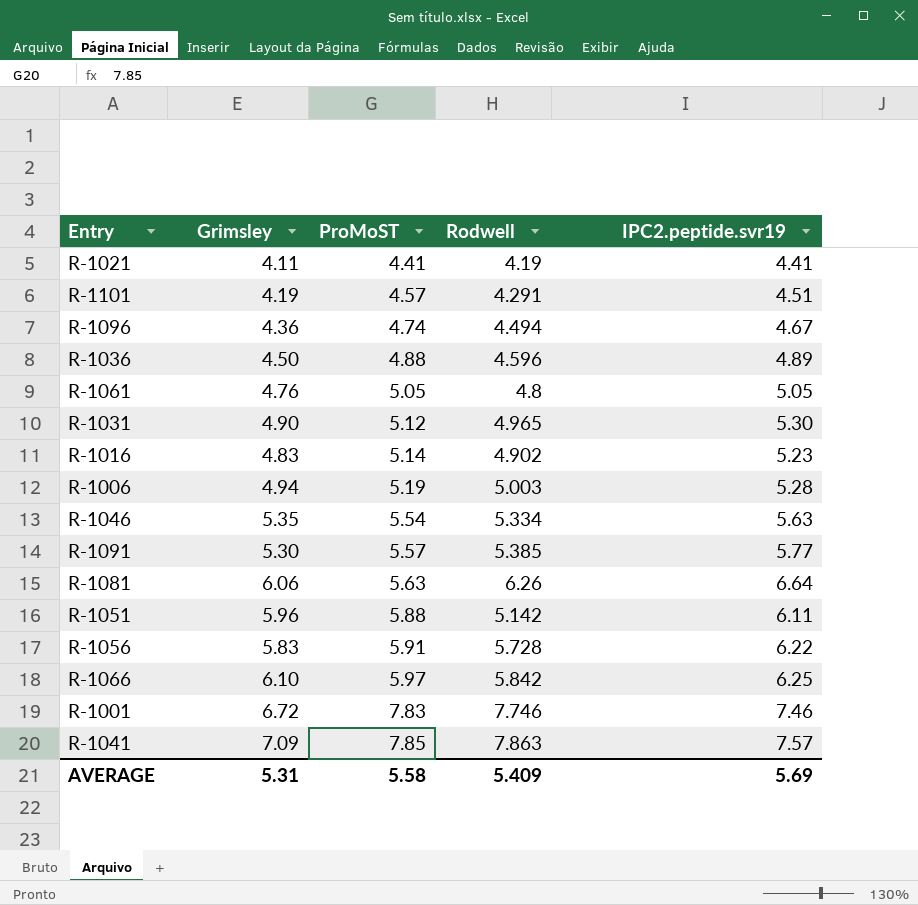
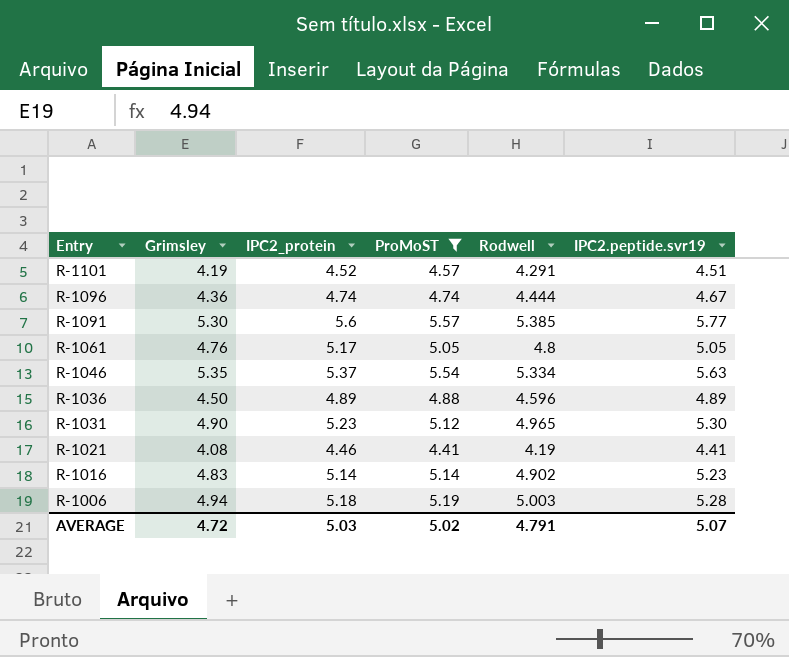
filter: none -> ProMoST <= 5.57
row order: ProMoST ascending -> Entry descending
column IPC2_protein | position: none -> 3
R-1096 | Rodwell: 4.494 -> 4.444
R-1021 | Grimsley: 4.11 -> 4.08
AVERAGE | Grimsley: 5.31 -> 4.72
AVERAGE | ProMoST: 5.58 -> 5.02
AVERAGE | Rodwell: 5.409 -> 4.791
AVERAGE | IPC2.peptide.svr19: 5.69 -> 5.07

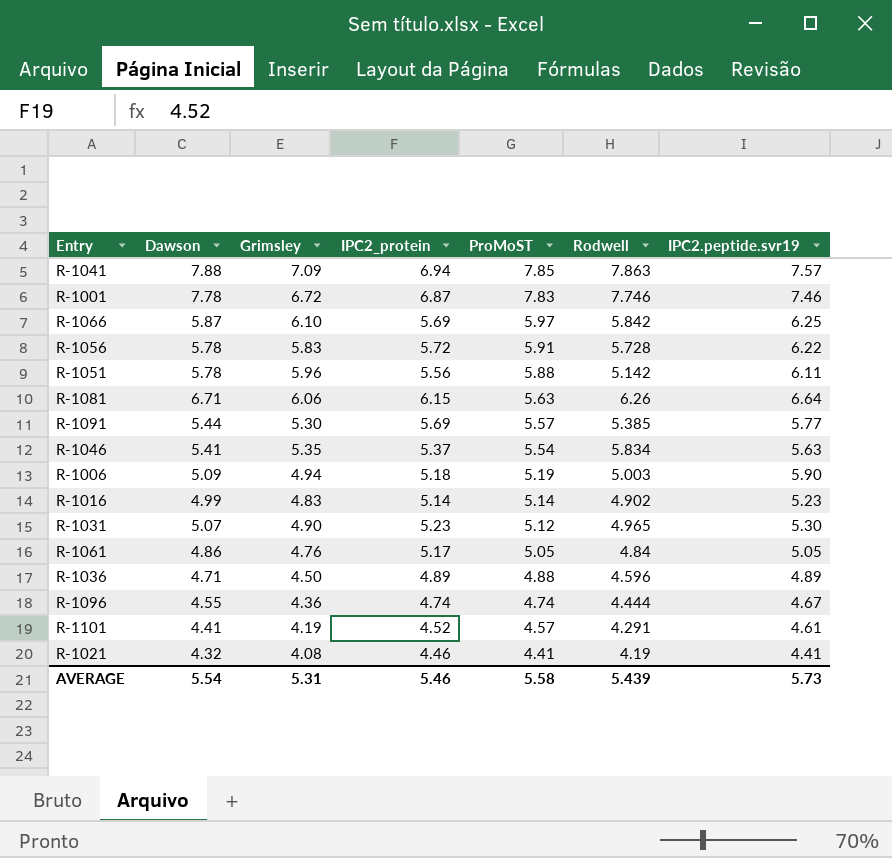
filter: ProMoST <= 5.57 -> none
row order: Entry descending -> ProMoST descending
column Dawson | position: none -> 2
R-1091 | IPC2_protein: 5.6 -> 5.69
R-1046 | Rodwell: 5.334 -> 5.834
R-1006 | IPC2.peptide.svr19: 5.28 -> 5.90
R-1061 | Rodwell: 4.8 -> 4.84
R-1101 | IPC2.peptide.svr19: 4.51 -> 4.61
AVERAGE | Grimsley: 4.72 -> 5.31
AVERAGE | IPC2_protein: 5.03 -> 5.46
AVERAGE | ProMoST: 5.02 -> 5.58
AVERAGE | Rodwell: 4.791 -> 5.439
AVERAGE | IPC2.peptide.svr19: 5.07 -> 5.73

